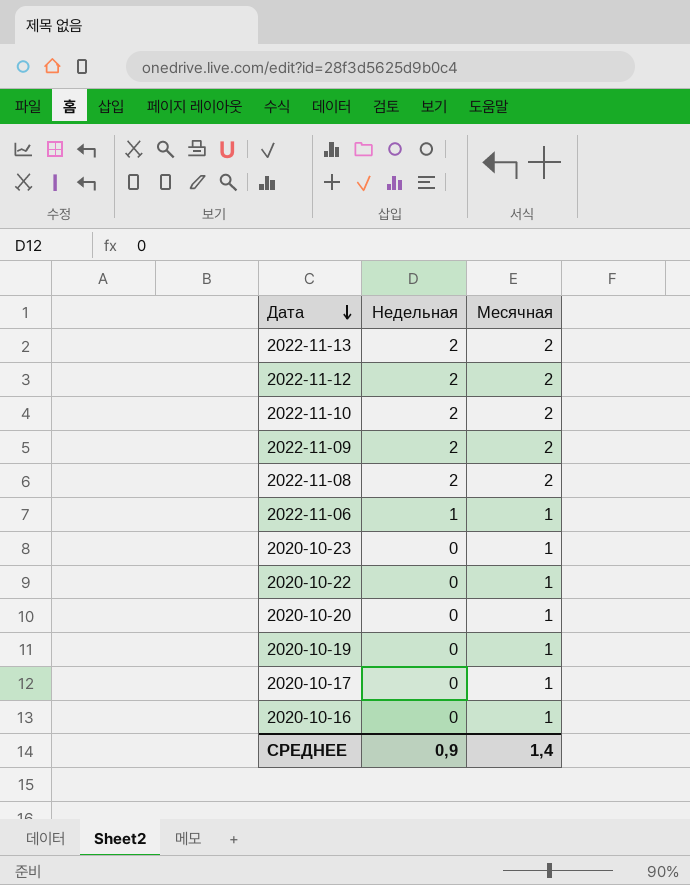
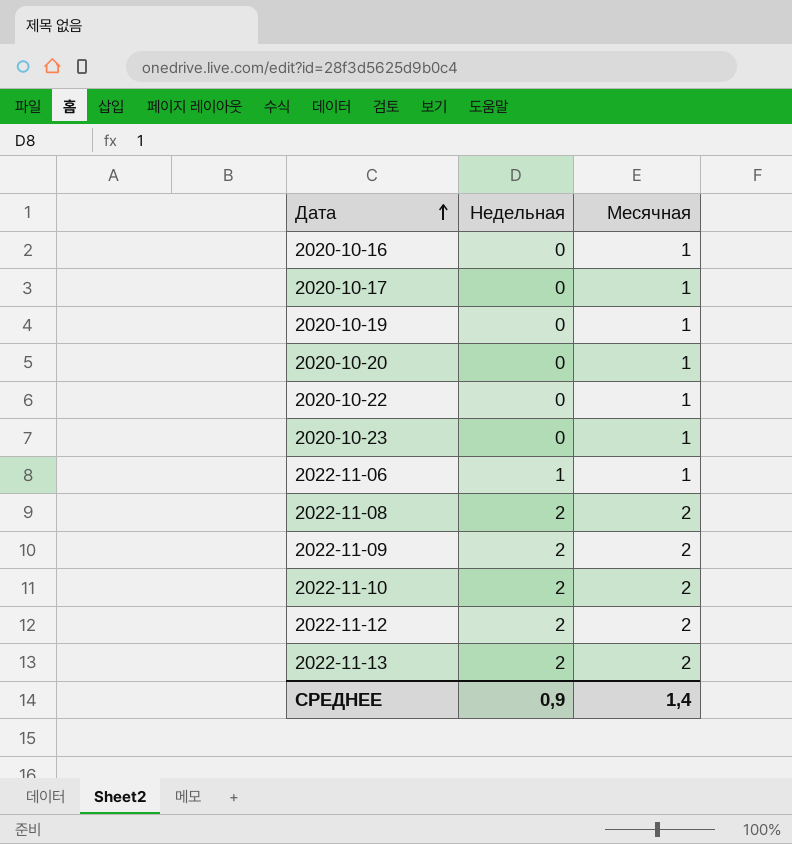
row order: Дата descending -> Дата ascending

